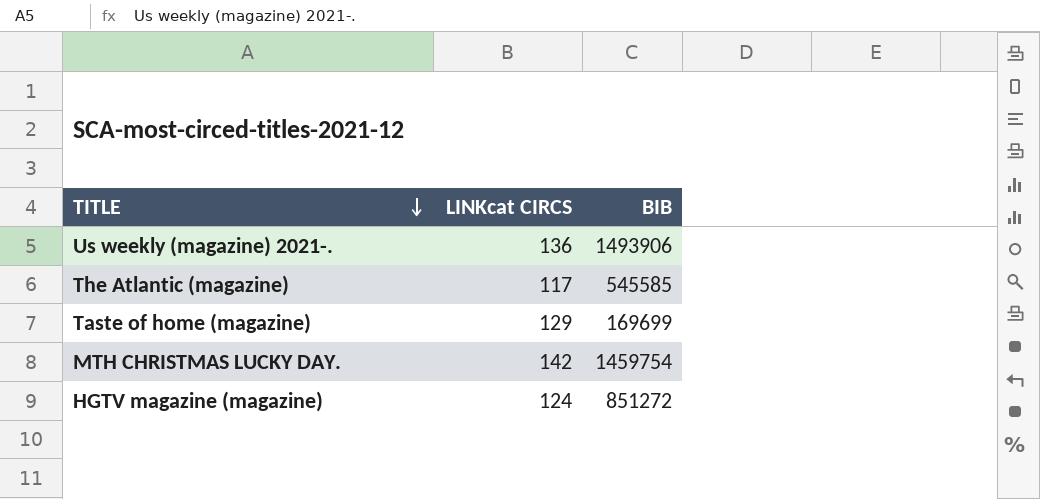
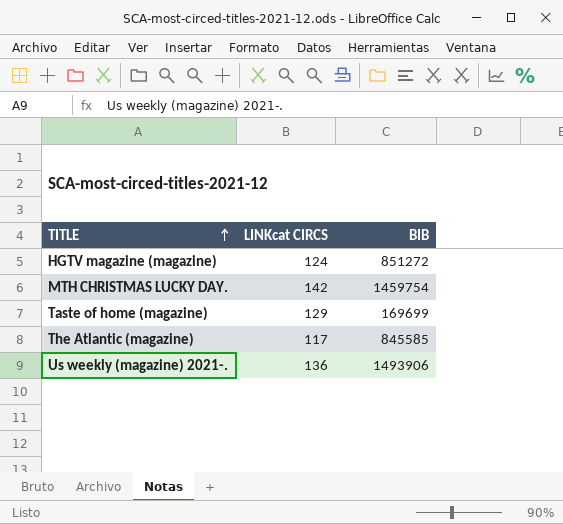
row order: TITLE descending -> TITLE ascending
The Atlantic (magazine) | BIB: 545585 -> 845585

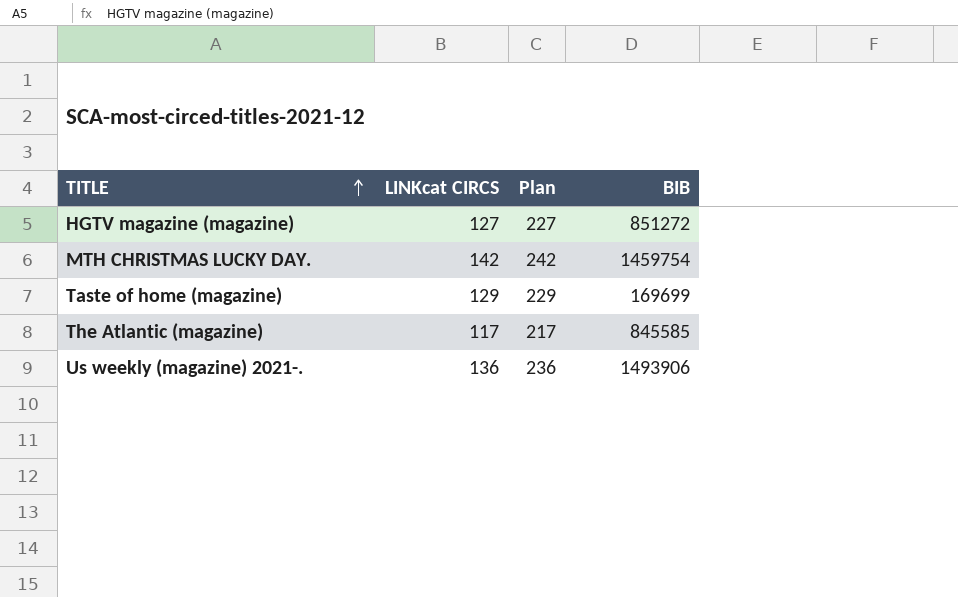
column Plan | formula: none -> [LINKcat CIRCS] + 100
HGTV magazine (magazine) | LINKcat CIRCS: 124 -> 127

